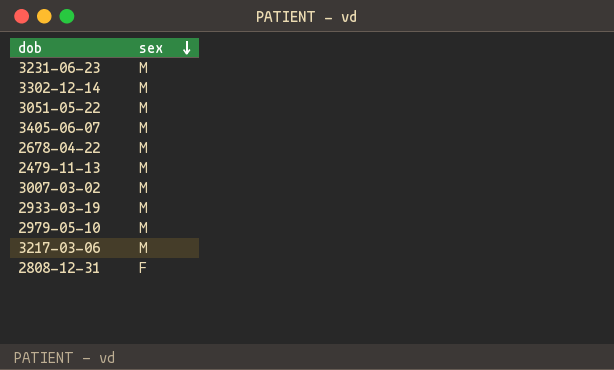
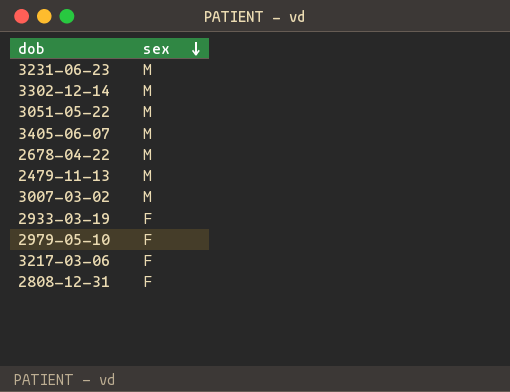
2933-03-19 | sex: M -> F
2979-05-10 | sex: M -> F
3217-03-06 | sex: M -> F

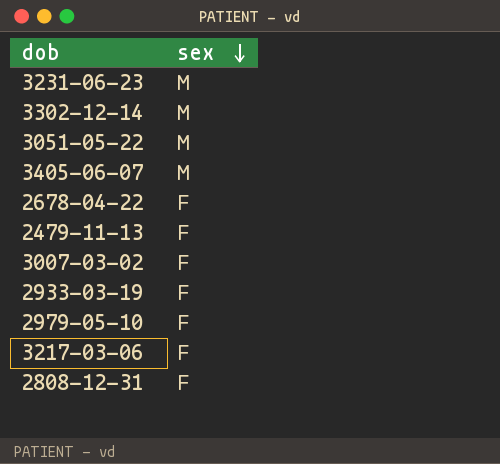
2678-04-22 | sex: M -> F
2479-11-13 | sex: M -> F
3007-03-02 | sex: M -> F

